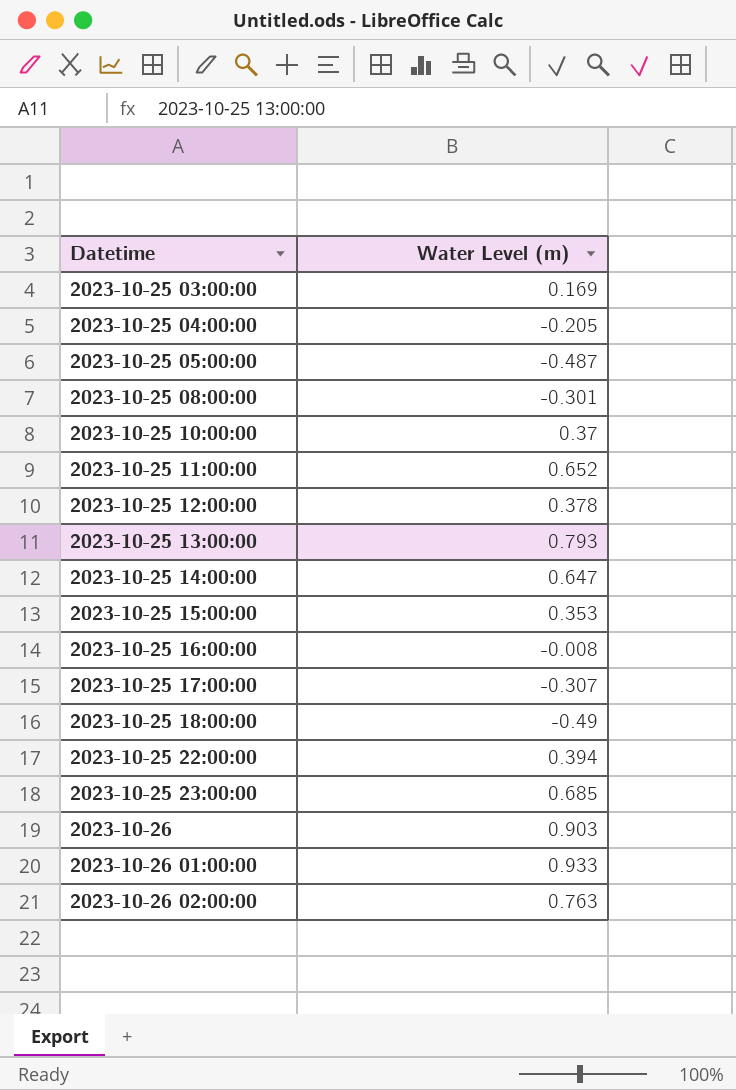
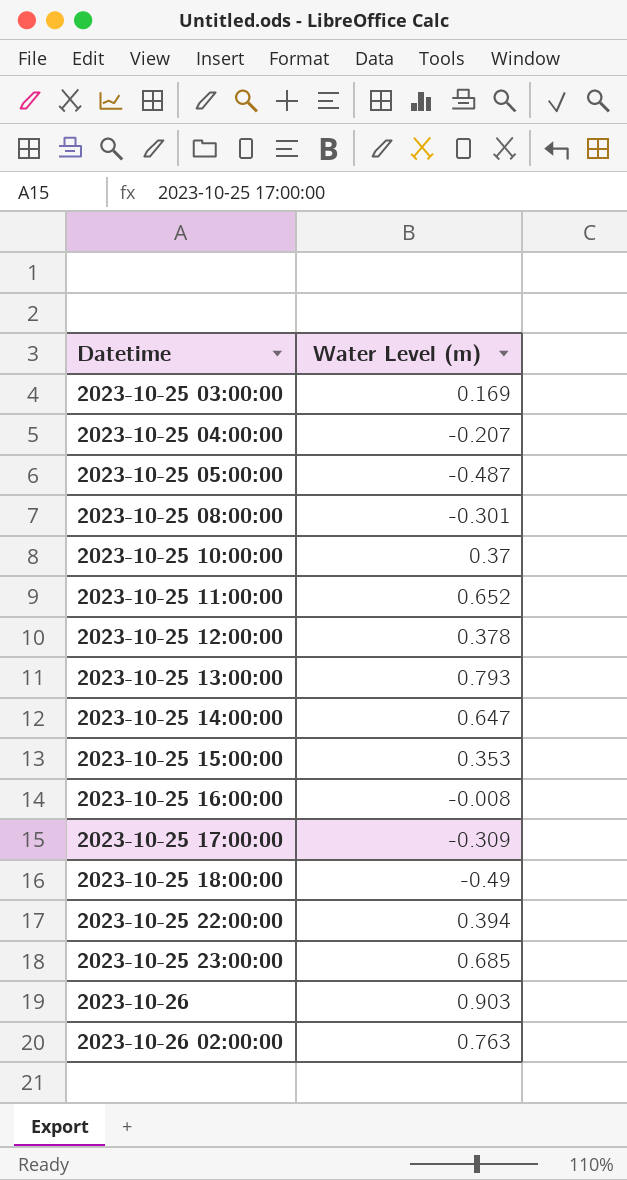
row 2023-10-26 01:00:00: 0.933 -> none
2023-10-25 04:00:00 | Water Level (m): -0.205 -> -0.207
2023-10-25 17:00:00 | Water Level (m): -0.307 -> -0.309

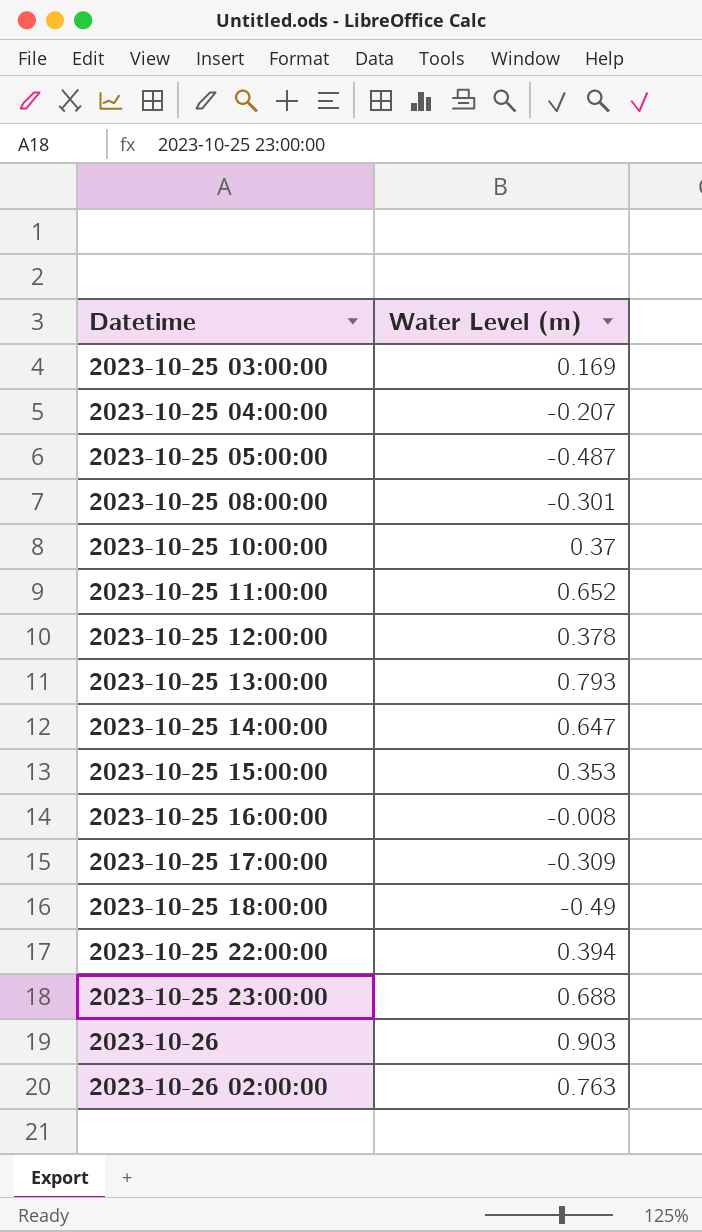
2023-10-25 23:00:00 | Water Level (m): 0.685 -> 0.688

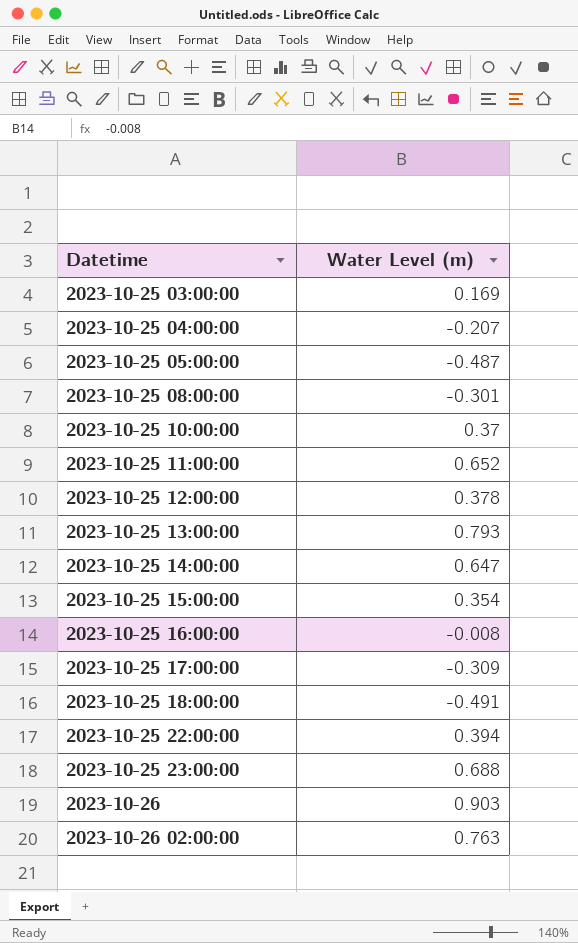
2023-10-25 15:00:00 | Water Level (m): 0.353 -> 0.354
2023-10-25 18:00:00 | Water Level (m): -0.49 -> -0.491

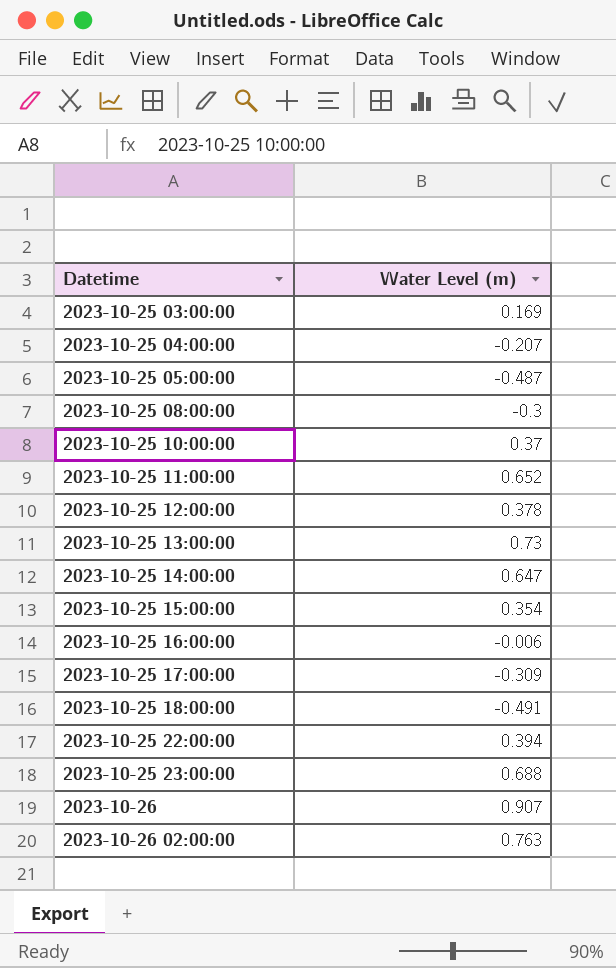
2023-10-25 08:00:00 | Water Level (m): -0.301 -> -0.3
2023-10-25 13:00:00 | Water Level (m): 0.793 -> 0.73
2023-10-25 16:00:00 | Water Level (m): -0.008 -> -0.006
2023-10-26 | Water Level (m): 0.903 -> 0.907

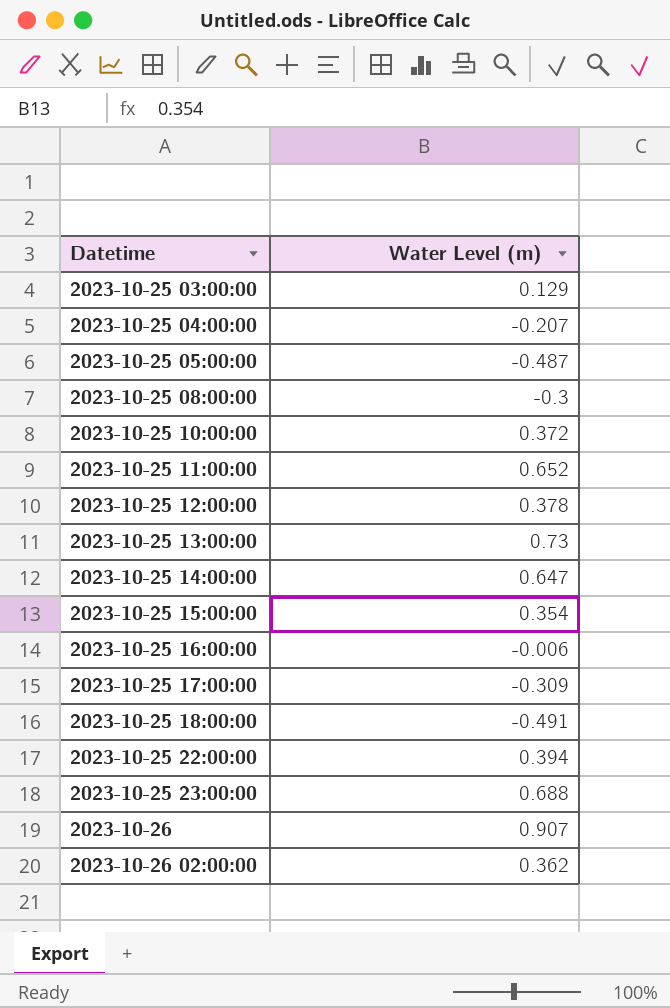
2023-10-25 03:00:00 | Water Level (m): 0.169 -> 0.129
2023-10-25 10:00:00 | Water Level (m): 0.37 -> 0.372
2023-10-26 02:00:00 | Water Level (m): 0.763 -> 0.362

